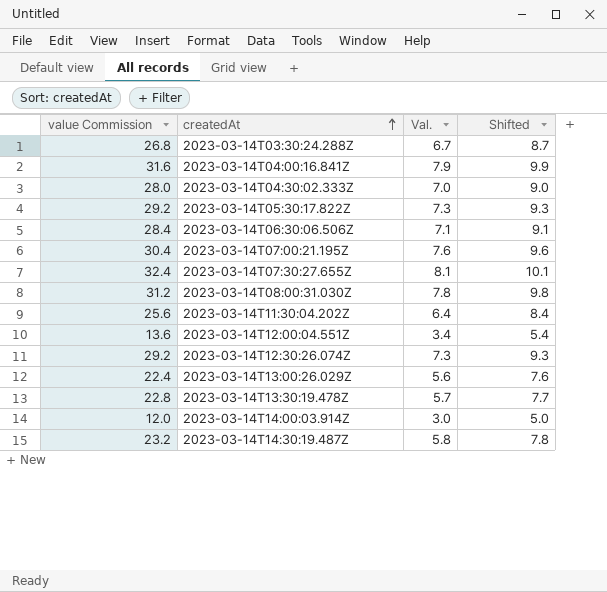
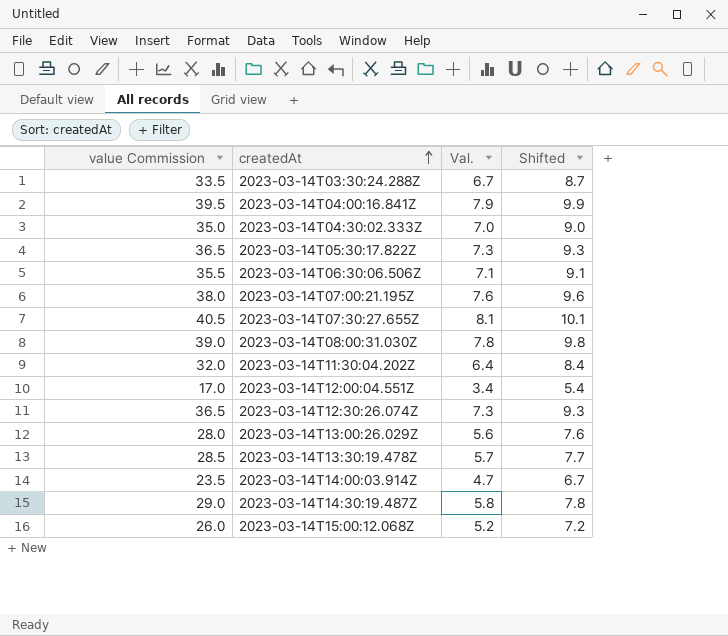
column value Commission | formula: [Val.] * 4 -> [Val.] * 5
2023-03-14T14:00:03.914Z | Val.: 3.0 -> 4.7
2023-03-14T14:00:03.914Z | Shifted: 5.0 -> 6.7
row 2023-03-14T15:00:12.068Z: none -> 26.0 | 5.2 | 7.2

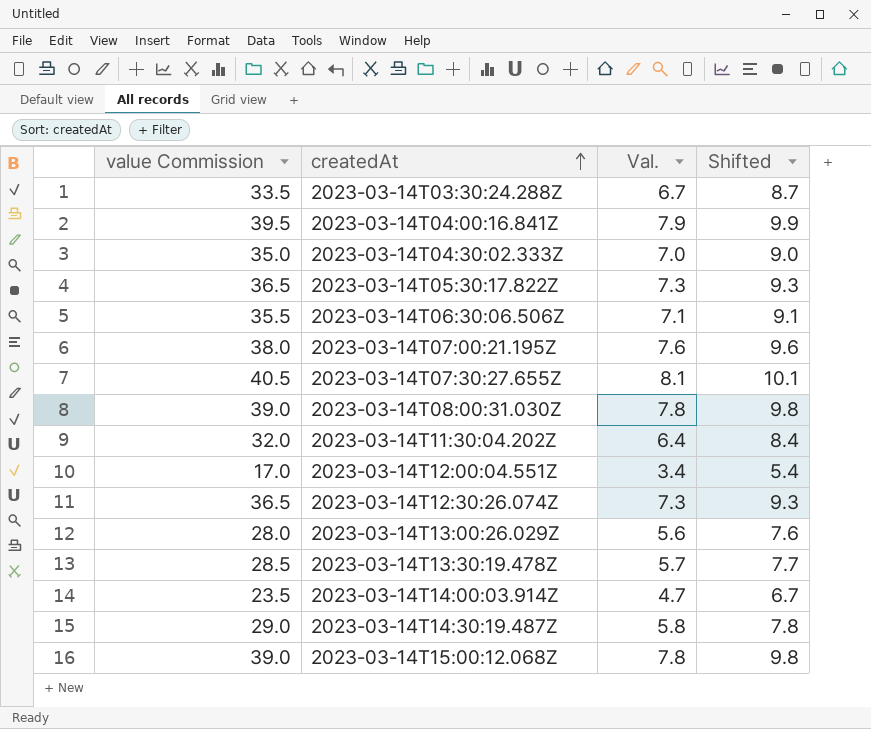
2023-03-14T15:00:12.068Z | value Commission: 26.0 -> 39.0
2023-03-14T15:00:12.068Z | Val.: 5.2 -> 7.8
2023-03-14T15:00:12.068Z | Shifted: 7.2 -> 9.8

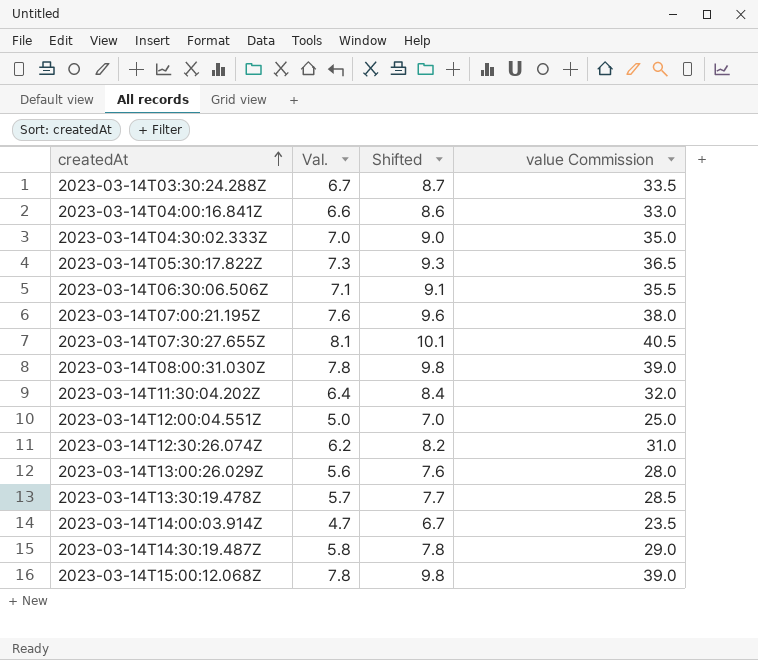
column value Commission | position: 1 -> 4
2023-03-14T04:00:16.841Z | Val.: 7.9 -> 6.6
2023-03-14T04:00:16.841Z | Shifted: 9.9 -> 8.6
2023-03-14T04:00:16.841Z | value Commission: 39.5 -> 33.0
2023-03-14T12:00:04.551Z | Val.: 3.4 -> 5.0
2023-03-14T12:00:04.551Z | Shifted: 5.4 -> 7.0
2023-03-14T12:00:04.551Z | value Commission: 17.0 -> 25.0
2023-03-14T12:30:26.074Z | Val.: 7.3 -> 6.2
2023-03-14T12:30:26.074Z | Shifted: 9.3 -> 8.2
2023-03-14T12:30:26.074Z | value Commission: 36.5 -> 31.0

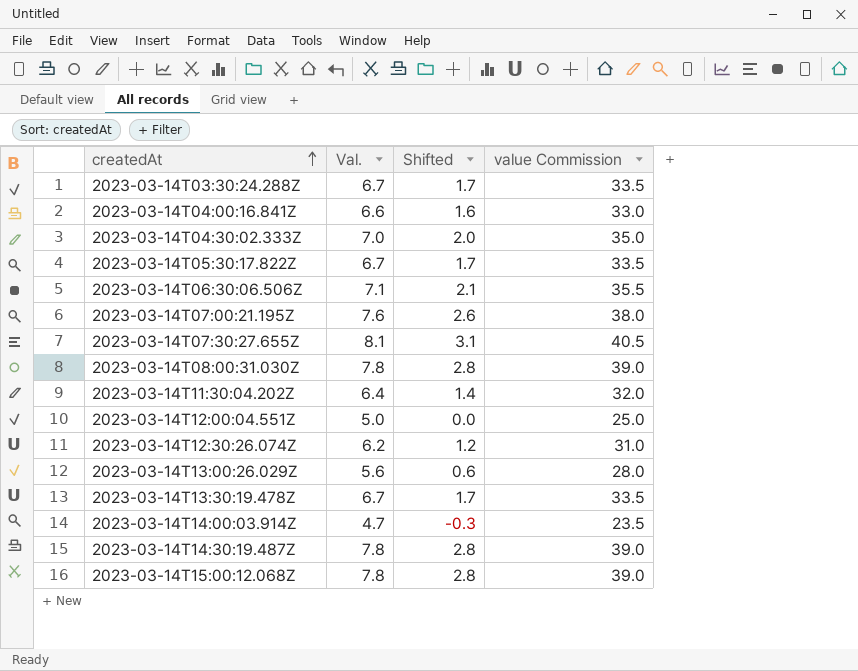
column Shifted | formula: [Val.] + 2 -> [Val.] - 5
2023-03-14T05:30:17.822Z | Val.: 7.3 -> 6.7
2023-03-14T05:30:17.822Z | value Commission: 36.5 -> 33.5
2023-03-14T13:30:19.478Z | Val.: 5.7 -> 6.7
2023-03-14T13:30:19.478Z | value Commission: 28.5 -> 33.5
2023-03-14T14:30:19.487Z | Val.: 5.8 -> 7.8
2023-03-14T14:30:19.487Z | value Commission: 29.0 -> 39.0

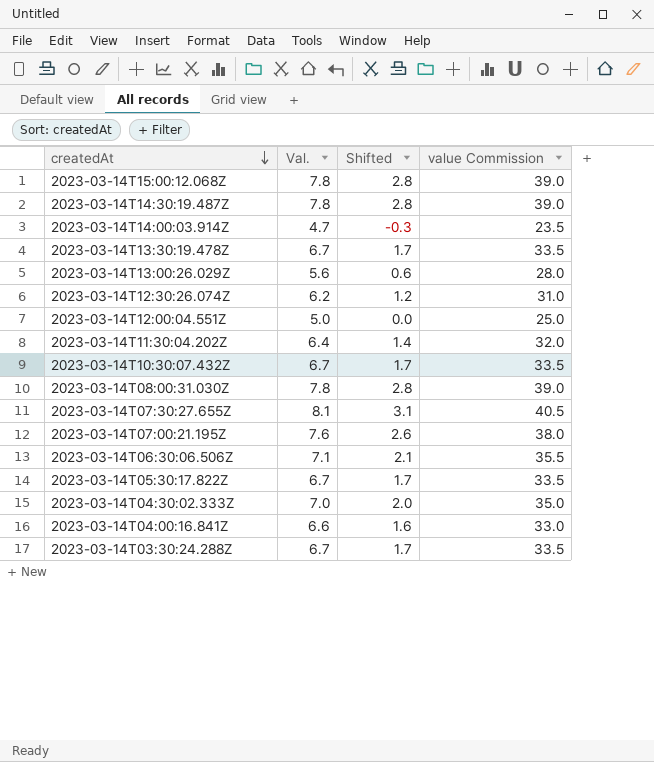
row order: createdAt ascending -> createdAt descending
row 2023-03-14T10:30:07.432Z: none -> 6.7 | 1.7 | 33.5

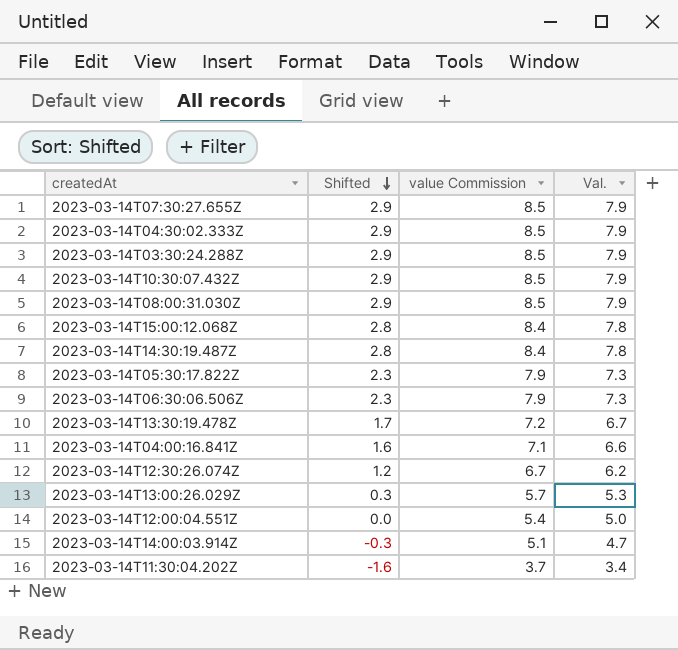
row order: createdAt descending -> Shifted descending
column value Commission | formula: [Val.] * 5 -> [Val.] * 1.08
column Val. | position: 2 -> 4
row 2023-03-14T07:00:21.195Z: 7.6 | 2.6 | 38.0 -> none
2023-03-14T07:30:27.655Z | Shifted: 3.1 -> 2.9
2023-03-14T07:30:27.655Z | Val.: 8.1 -> 7.9
2023-03-14T04:30:02.333Z | Shifted: 2.0 -> 2.9
2023-03-14T04:30:02.333Z | Val.: 7.0 -> 7.9
2023-03-14T03:30:24.288Z | Shifted: 1.7 -> 2.9
2023-03-14T03:30:24.288Z | Val.: 6.7 -> 7.9
2023-03-14T10:30:07.432Z | Shifted: 1.7 -> 2.9
2023-03-14T10:30:07.432Z | Val.: 6.7 -> 7.9
2023-03-14T08:00:31.030Z | Shifted: 2.8 -> 2.9
2023-03-14T08:00:31.030Z | Val.: 7.8 -> 7.9
2023-03-14T05:30:17.822Z | Shifted: 1.7 -> 2.3
2023-03-14T05:30:17.822Z | Val.: 6.7 -> 7.3
2023-03-14T06:30:06.506Z | Shifted: 2.1 -> 2.3
2023-03-14T06:30:06.506Z | Val.: 7.1 -> 7.3
2023-03-14T13:00:26.029Z | Shifted: 0.6 -> 0.3
2023-03-14T13:00:26.029Z | Val.: 5.6 -> 5.3
2023-03-14T11:30:04.202Z | Shifted: 1.4 -> -1.6
2023-03-14T11:30:04.202Z | Val.: 6.4 -> 3.4

